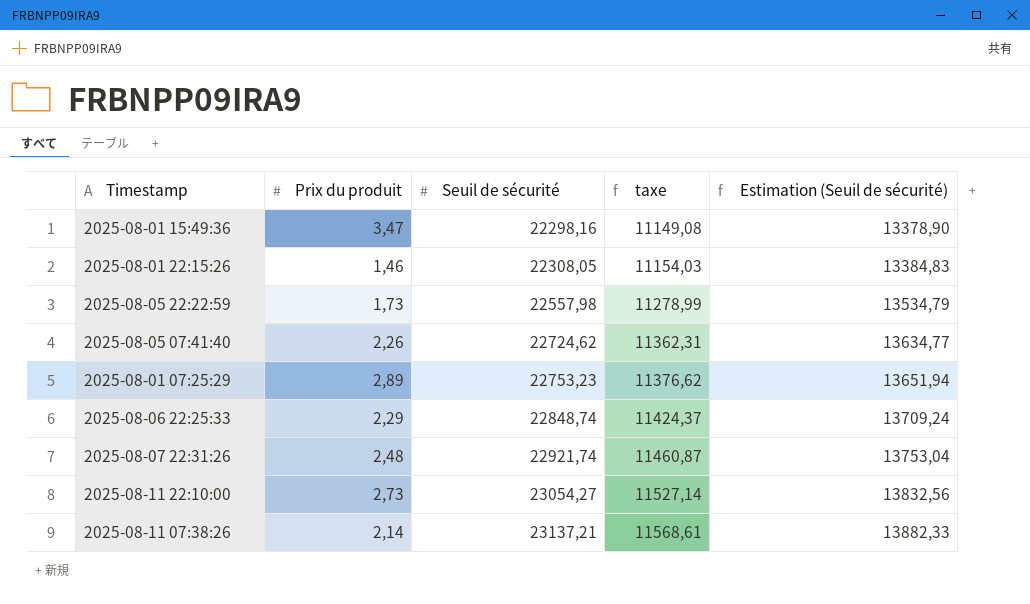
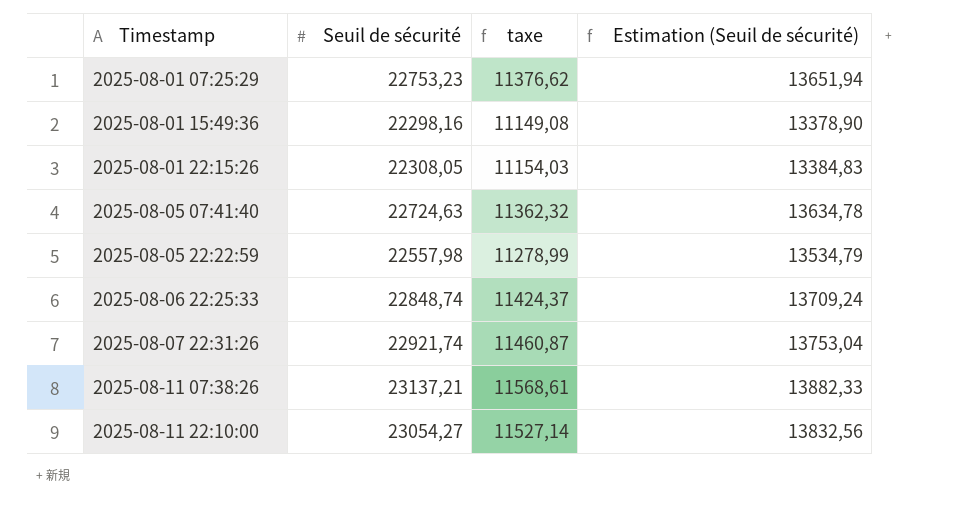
row order: Seuil de sécurité ascending -> Timestamp ascending
column Prix du produit | position: 2 -> none
2025-08-05 07:41:40 | Seuil de sécurité: 22724,62 -> 22724,63
2025-08-05 07:41:40 | taxe: 11362,31 -> 11362,32
2025-08-05 07:41:40 | Estimation (Seuil de sécurité): 13634,77 -> 13634,78

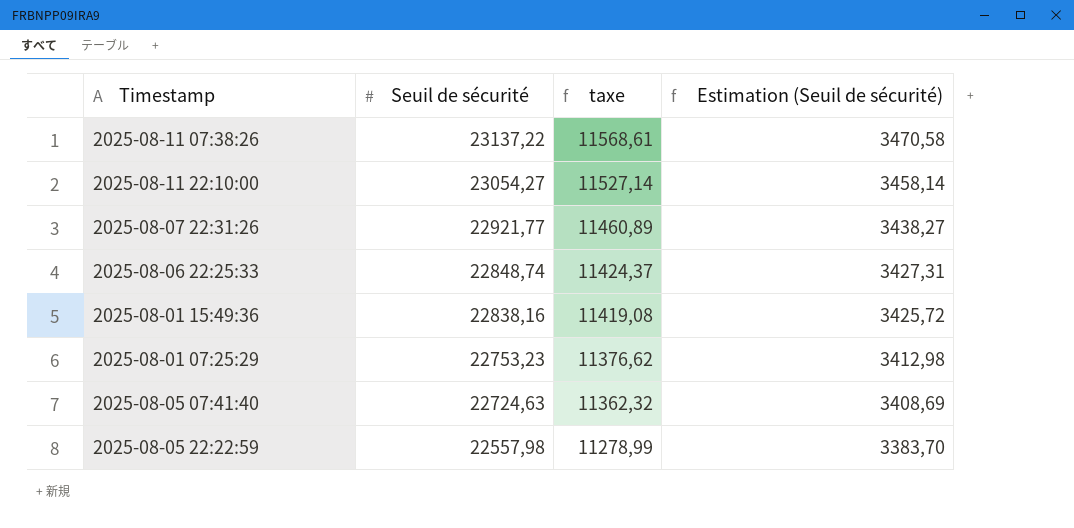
row order: Timestamp ascending -> Seuil de sécurité descending
column Estimation (Seuil de sécurité) | formula: [Seuil de sécurité] * 0,6 -> [Seuil de sécurité] * 0,15
row 2025-08-01 22:15:26: 22308,05 | 11154,03 | 13384,83 -> none
2025-08-11 07:38:26 | Seuil de sécurité: 23137,21 -> 23137,22
2025-08-07 22:31:26 | Seuil de sécurité: 22921,74 -> 22921,77
2025-08-07 22:31:26 | taxe: 11460,87 -> 11460,89
2025-08-01 15:49:36 | Seuil de sécurité: 22298,16 -> 22838,16
2025-08-01 15:49:36 | taxe: 11149,08 -> 11419,08

